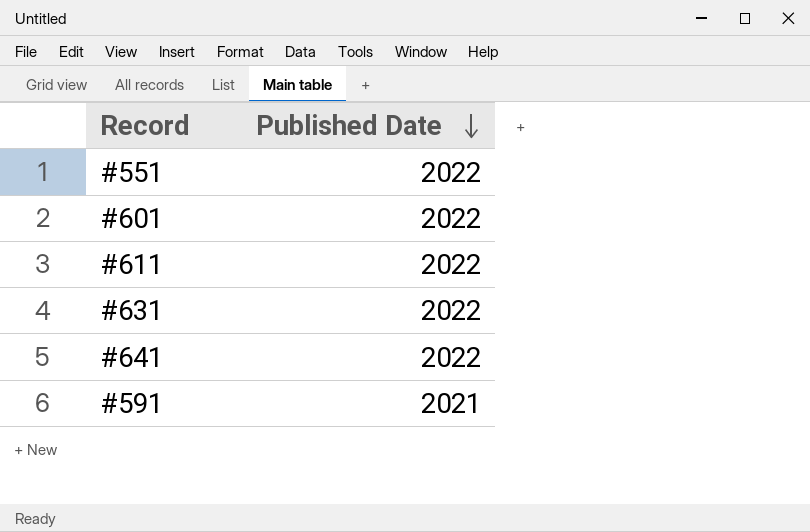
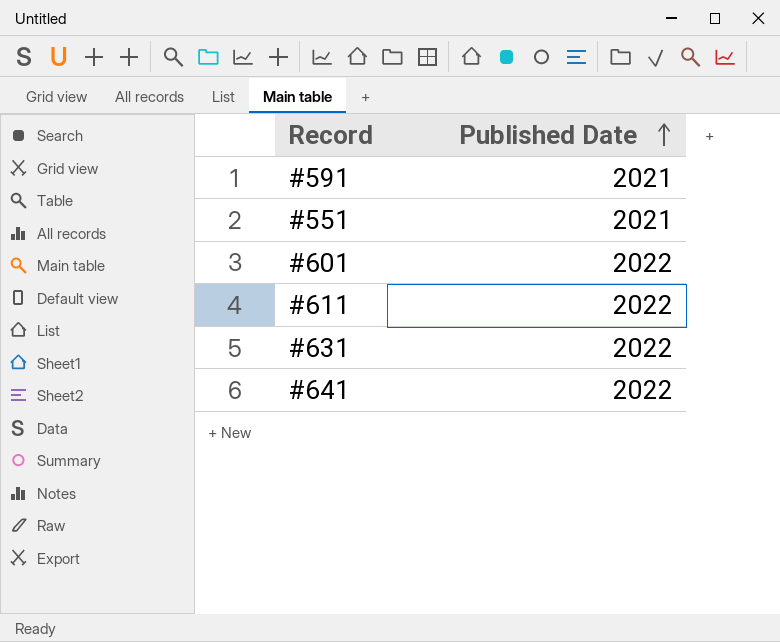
row order: Published Date descending -> Published Date ascending
#551 | Published Date: 2022 -> 2021

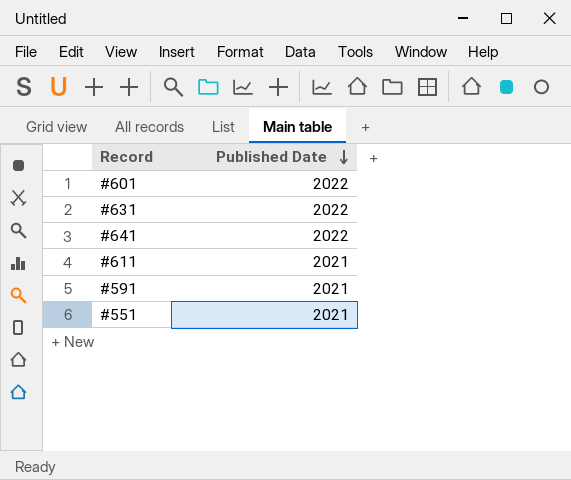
row order: Published Date ascending -> Published Date descending
#611 | Published Date: 2022 -> 2021

